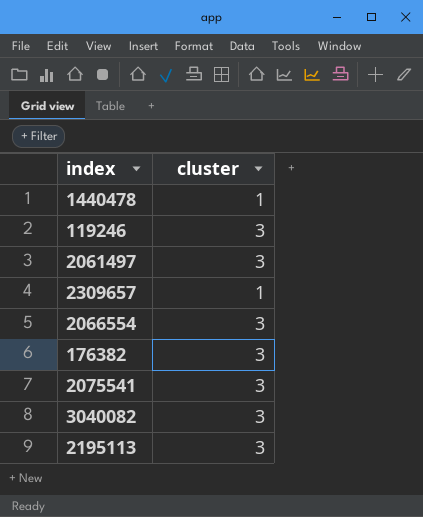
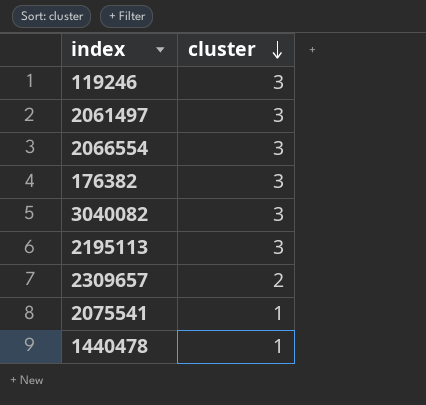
row order: none -> cluster descending
2309657 | cluster: 1 -> 2
2075541 | cluster: 3 -> 1

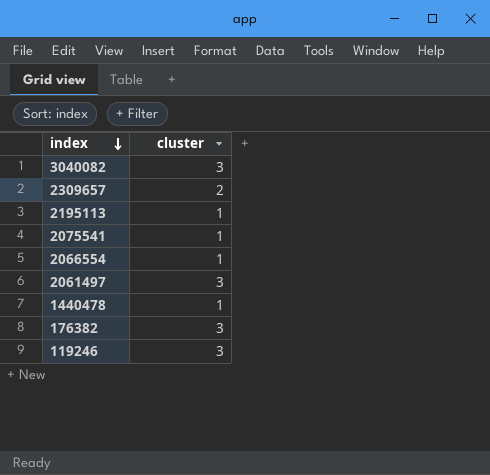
row order: cluster descending -> index descending
2195113 | cluster: 3 -> 1
2066554 | cluster: 3 -> 1

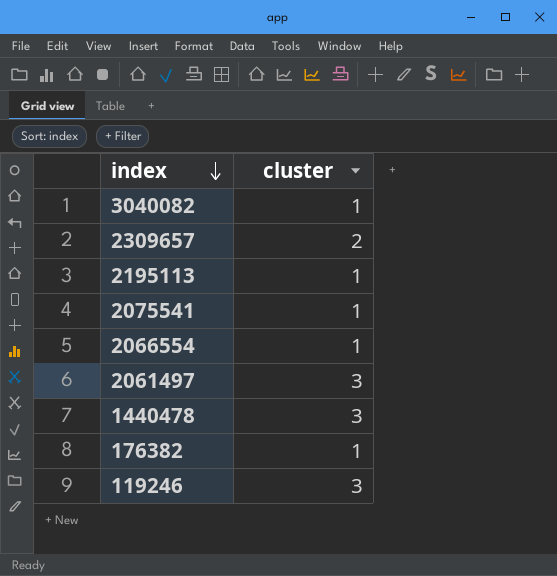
3040082 | cluster: 3 -> 1
1440478 | cluster: 1 -> 3
176382 | cluster: 3 -> 1

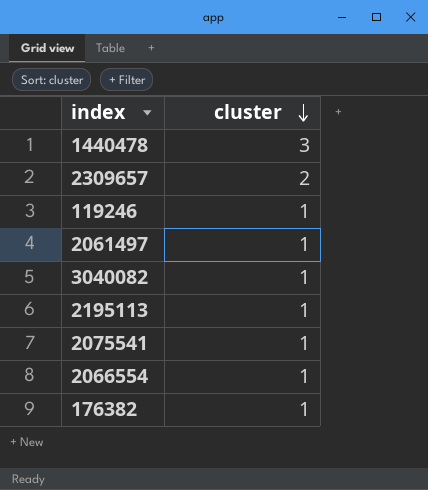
row order: index descending -> cluster descending
119246 | cluster: 3 -> 1
2061497 | cluster: 3 -> 1

